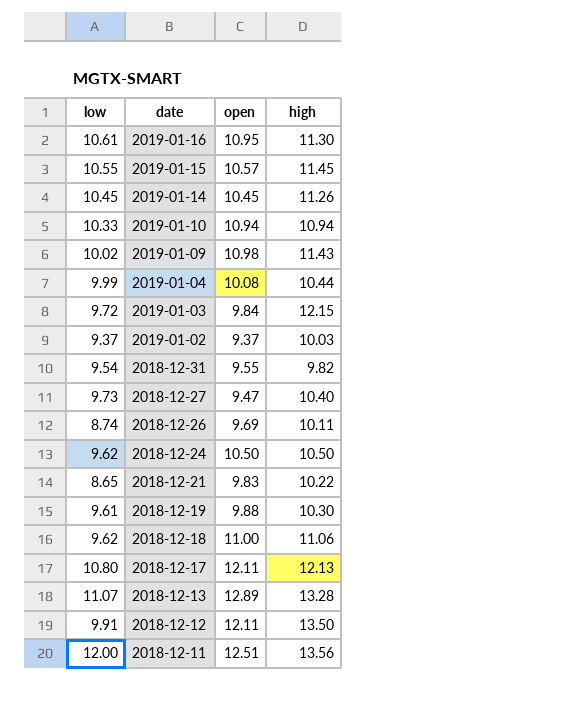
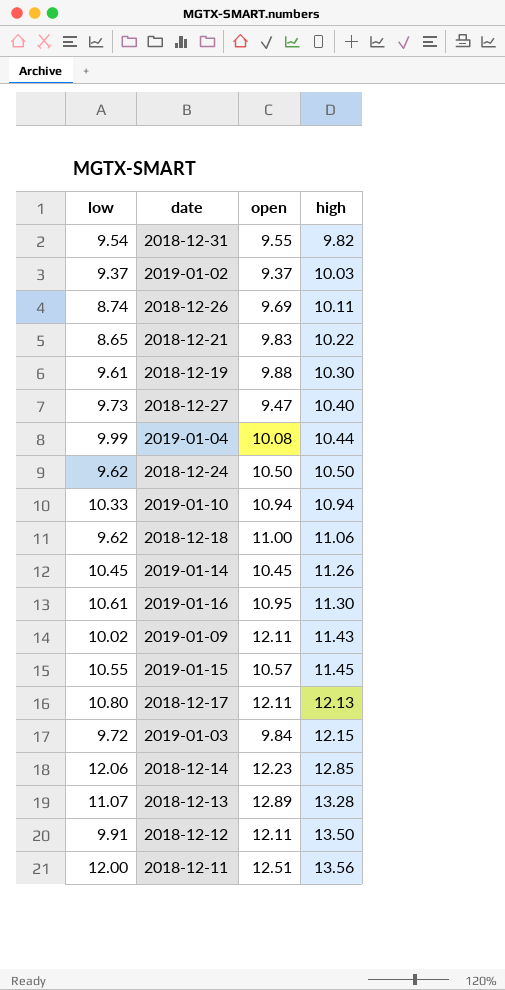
row order: date descending -> high ascending
2019-01-09 | open: 10.98 -> 12.11
row 2018-12-14: none -> 12.06 | 12.23 | 12.85

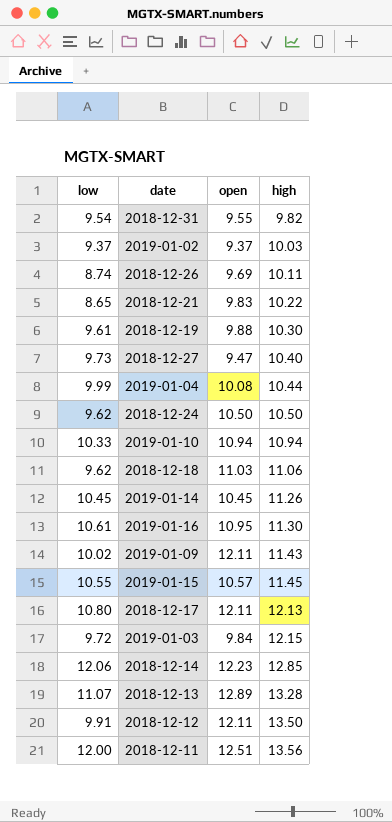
2018-12-18 | open: 11.00 -> 11.03

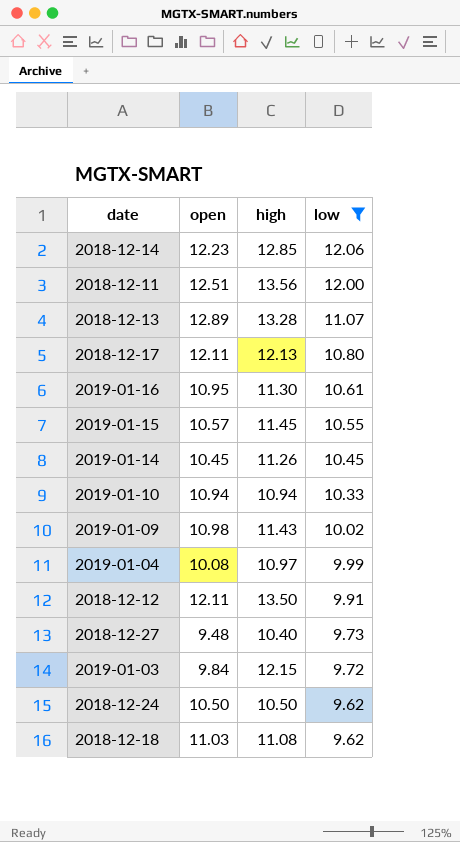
filter: none -> low >= 9.62
row order: high ascending -> low descending
column low | position: 1 -> 4
2019-01-09 | open: 12.11 -> 10.98
2019-01-04 | high: 10.44 -> 10.97
2018-12-27 | open: 9.47 -> 9.48
2018-12-18 | high: 11.06 -> 11.08

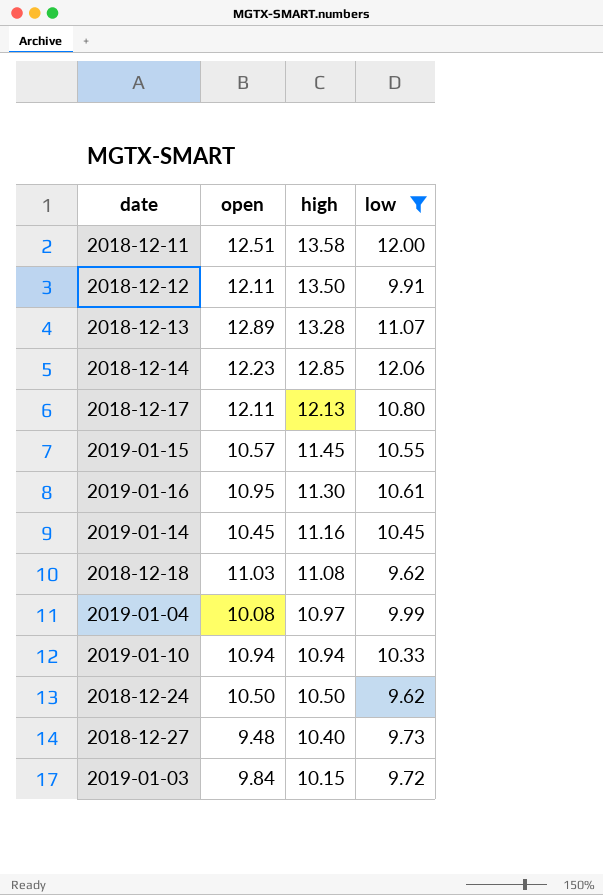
row order: low descending -> high descending
row 2019-01-09: 10.98 | 11.43 | 10.02 -> none
2018-12-11 | high: 13.56 -> 13.58
2019-01-14 | high: 11.26 -> 11.16
2019-01-03 | high: 12.15 -> 10.15

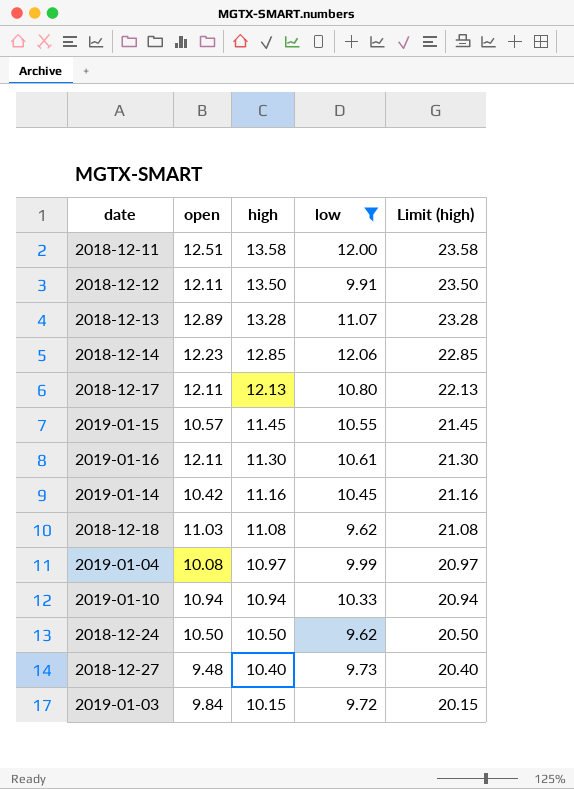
column Limit (high) | formula: none -> [high] + 10
2019-01-16 | open: 10.95 -> 12.11
2019-01-14 | open: 10.45 -> 10.42

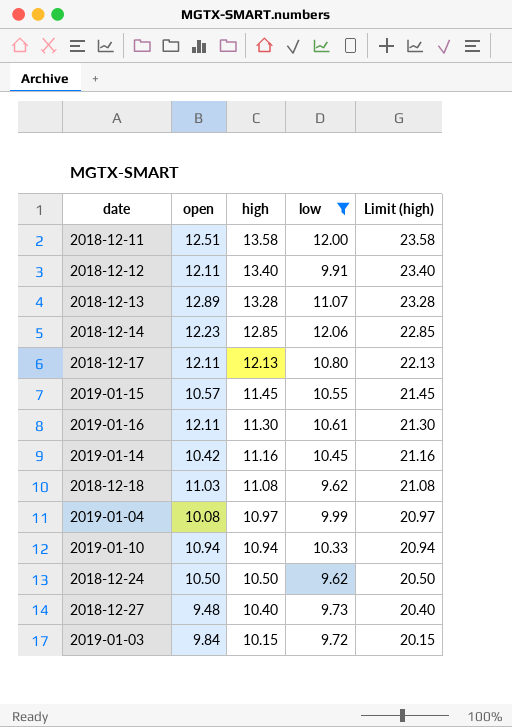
2018-12-12 | high: 13.50 -> 13.40
2018-12-12 | Limit (high): 23.50 -> 23.40

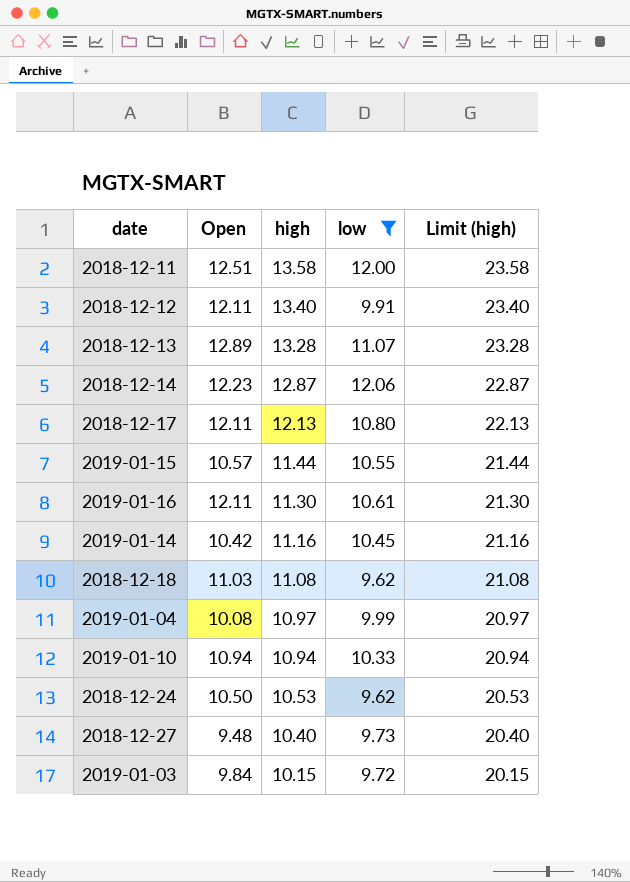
column name: open -> Open
2018-12-14 | high: 12.85 -> 12.87
2018-12-14 | Limit (high): 22.85 -> 22.87
2019-01-15 | high: 11.45 -> 11.44
2019-01-15 | Limit (high): 21.45 -> 21.44
2018-12-24 | high: 10.50 -> 10.53
2018-12-24 | Limit (high): 20.50 -> 20.53

